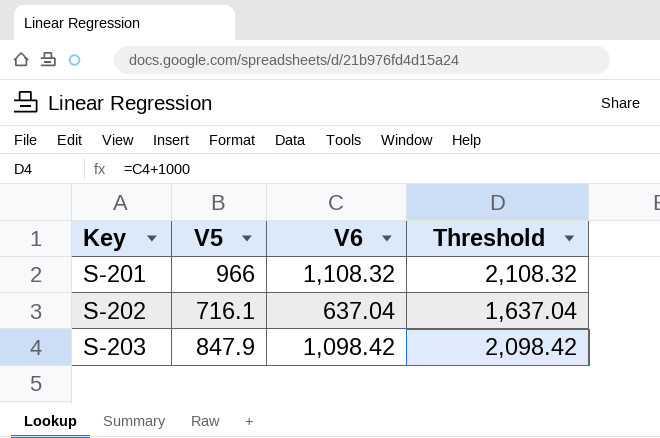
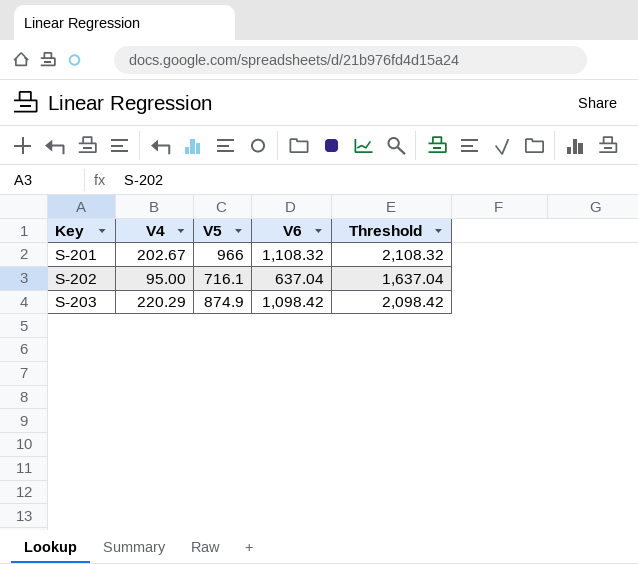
column V4 | position: none -> 2
S-203 | V5: 847.9 -> 874.9

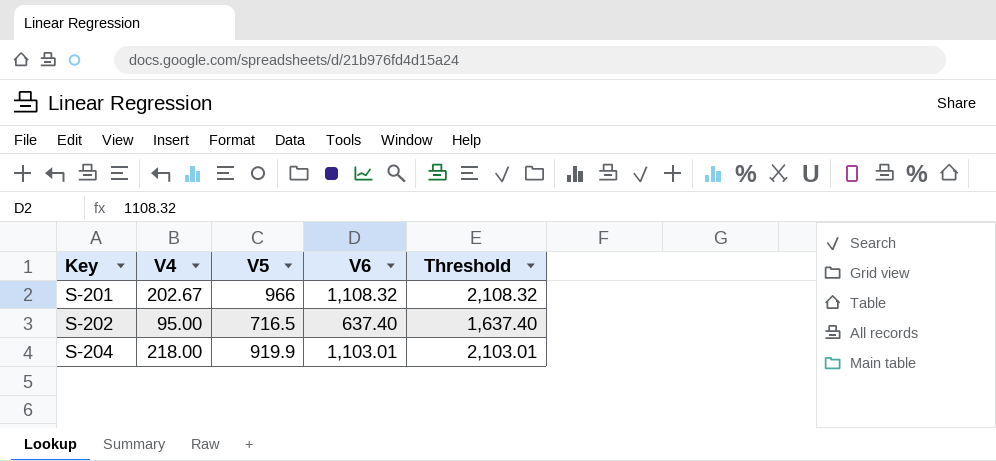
row S-203: 220.29 | 874.9 | 1,098.42 | 2,098.42 -> none
S-202 | V5: 716.1 -> 716.5
S-202 | V6: 637.04 -> 637.40
S-202 | Threshold: 1,637.04 -> 1,637.40
row S-204: none -> 218.00 | 919.9 | 1,103.01 | 2,103.01

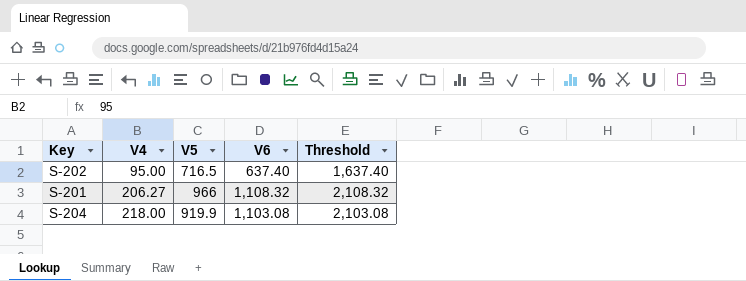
row order: Key ascending -> V4 ascending
S-201 | V4: 202.67 -> 206.27
S-204 | V6: 1,103.01 -> 1,103.08
S-204 | Threshold: 2,103.01 -> 2,103.08

